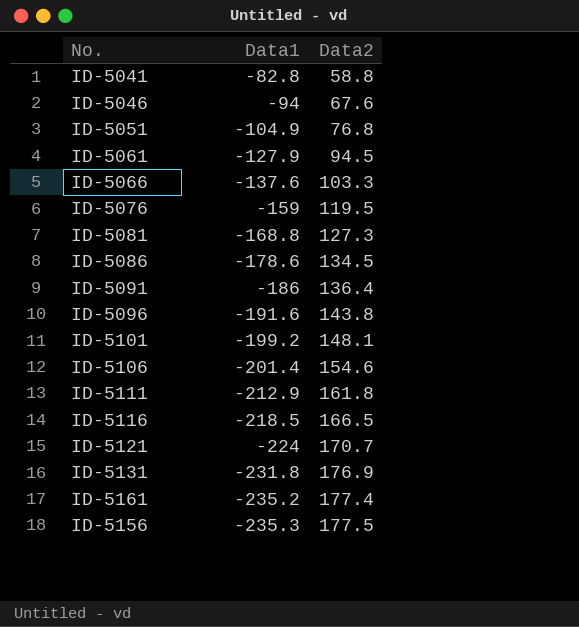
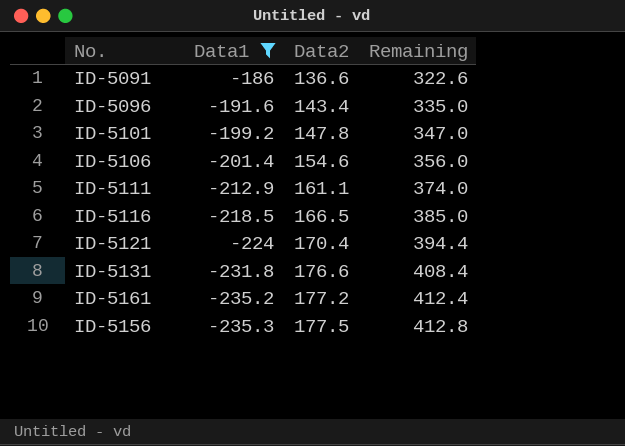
filter: none -> Data1 <= -186
column Remaining | formula: none -> [Data2] - [Data1]
ID-5091 | Data2: 136.4 -> 136.6
ID-5096 | Data2: 143.8 -> 143.4
ID-5101 | Data2: 148.1 -> 147.8
ID-5111 | Data2: 161.8 -> 161.1
ID-5121 | Data2: 170.7 -> 170.4
ID-5131 | Data2: 176.9 -> 176.6
ID-5161 | Data2: 177.4 -> 177.2

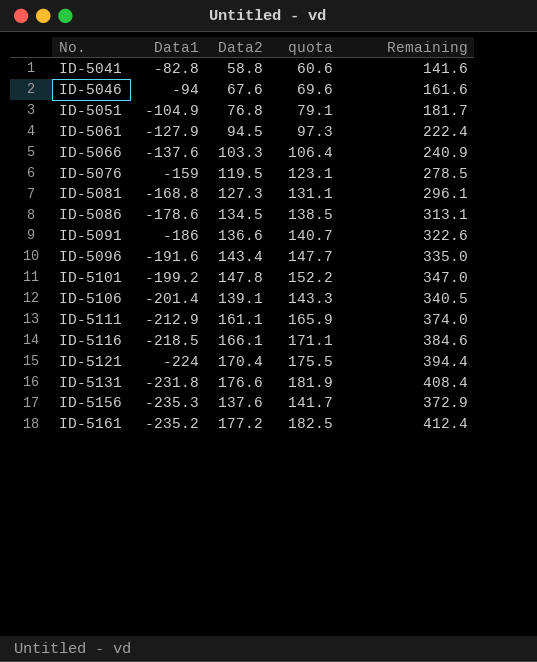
filter: Data1 <= -186 -> none
row order: Data1 descending -> No. ascending
column quota | formula: none -> [Data2] * 1.03
ID-5106 | Data2: 154.6 -> 139.1
ID-5106 | Remaining: 356.0 -> 340.5
ID-5116 | Data2: 166.5 -> 166.1
ID-5116 | Remaining: 385.0 -> 384.6
ID-5156 | Data2: 177.5 -> 137.6
ID-5156 | Remaining: 412.8 -> 372.9

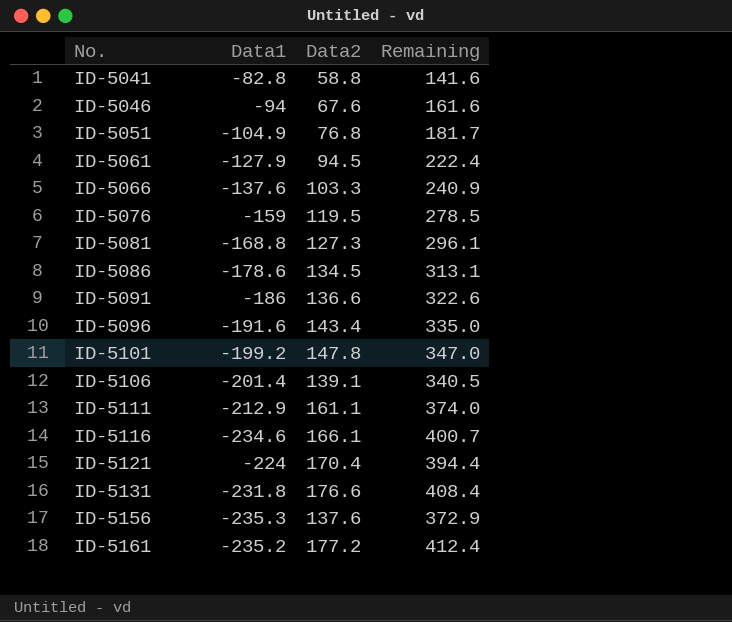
column quota | formula: [Data2] * 1.03 -> none
ID-5116 | Data1: -218.5 -> -234.6
ID-5116 | Remaining: 384.6 -> 400.7

